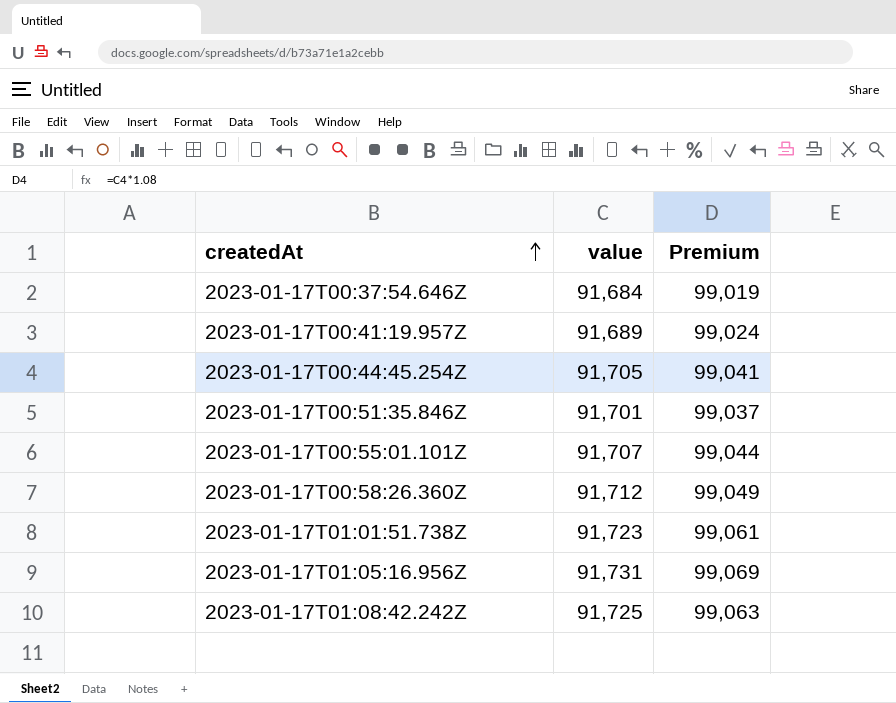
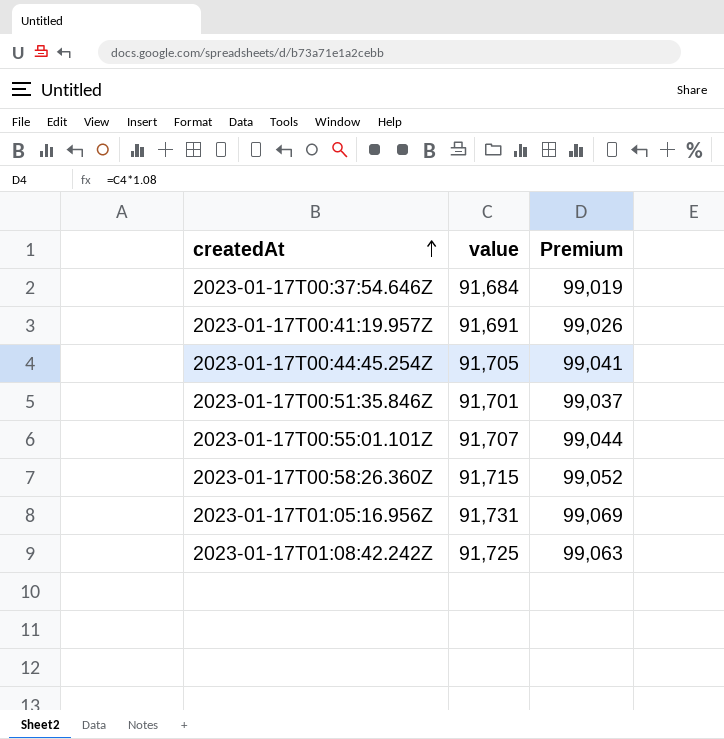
row 2023-01-17T01:01:51.738Z: 91,723 | 99,061 -> none
2023-01-17T00:41:19.957Z | value: 91,689 -> 91,691
2023-01-17T00:41:19.957Z | Premium: 99,024 -> 99,026
2023-01-17T00:58:26.360Z | value: 91,712 -> 91,715
2023-01-17T00:58:26.360Z | Premium: 99,049 -> 99,052

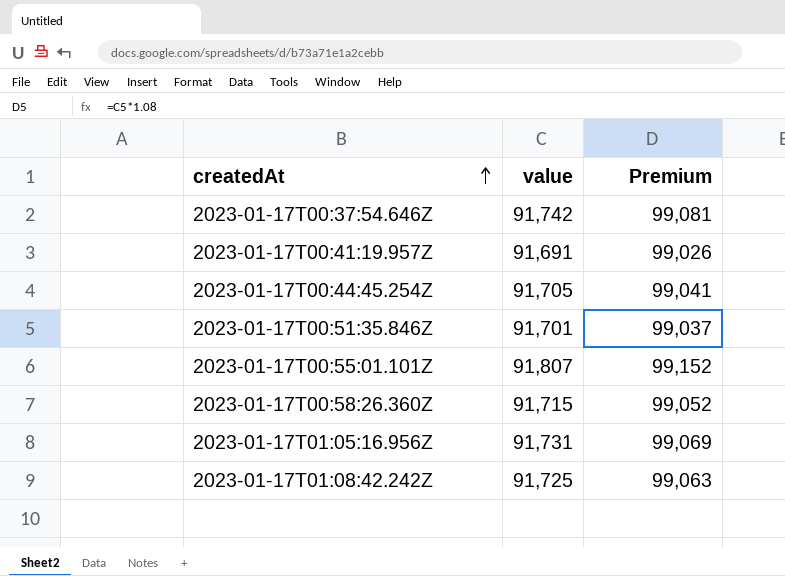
2023-01-17T00:37:54.646Z | value: 91,684 -> 91,742
2023-01-17T00:37:54.646Z | Premium: 99,019 -> 99,081
2023-01-17T00:55:01.101Z | value: 91,707 -> 91,807
2023-01-17T00:55:01.101Z | Premium: 99,044 -> 99,152

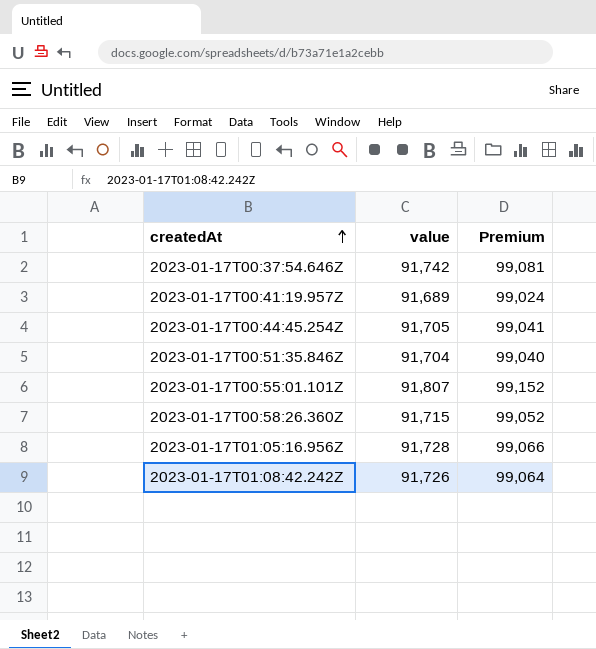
2023-01-17T00:41:19.957Z | value: 91,691 -> 91,689
2023-01-17T00:41:19.957Z | Premium: 99,026 -> 99,024
2023-01-17T00:51:35.846Z | value: 91,701 -> 91,704
2023-01-17T00:51:35.846Z | Premium: 99,037 -> 99,040
2023-01-17T01:05:16.956Z | value: 91,731 -> 91,728
2023-01-17T01:05:16.956Z | Premium: 99,069 -> 99,066
2023-01-17T01:08:42.242Z | value: 91,725 -> 91,726
2023-01-17T01:08:42.242Z | Premium: 99,063 -> 99,064

